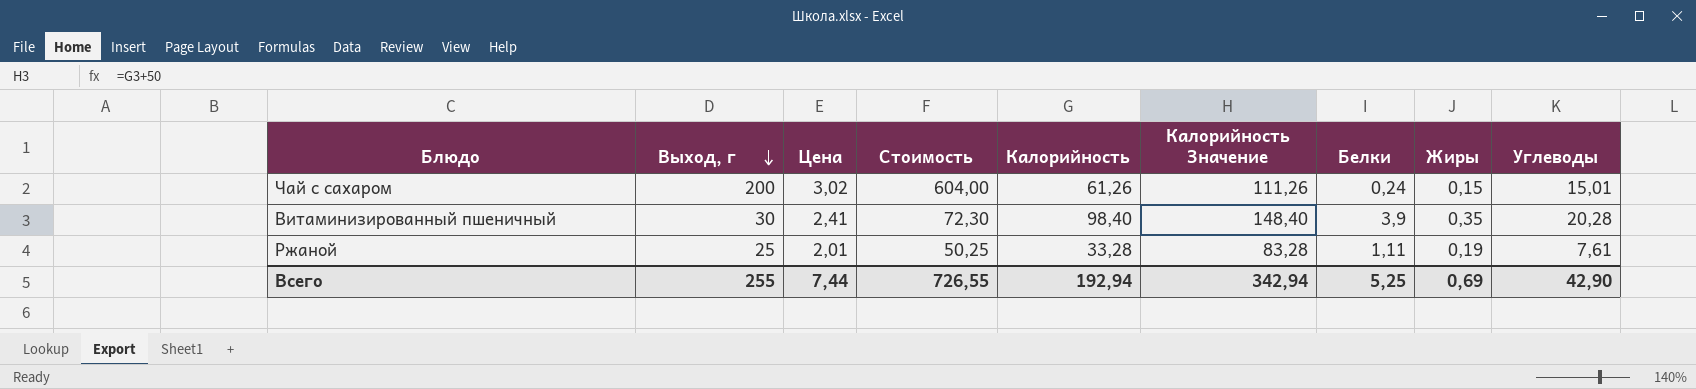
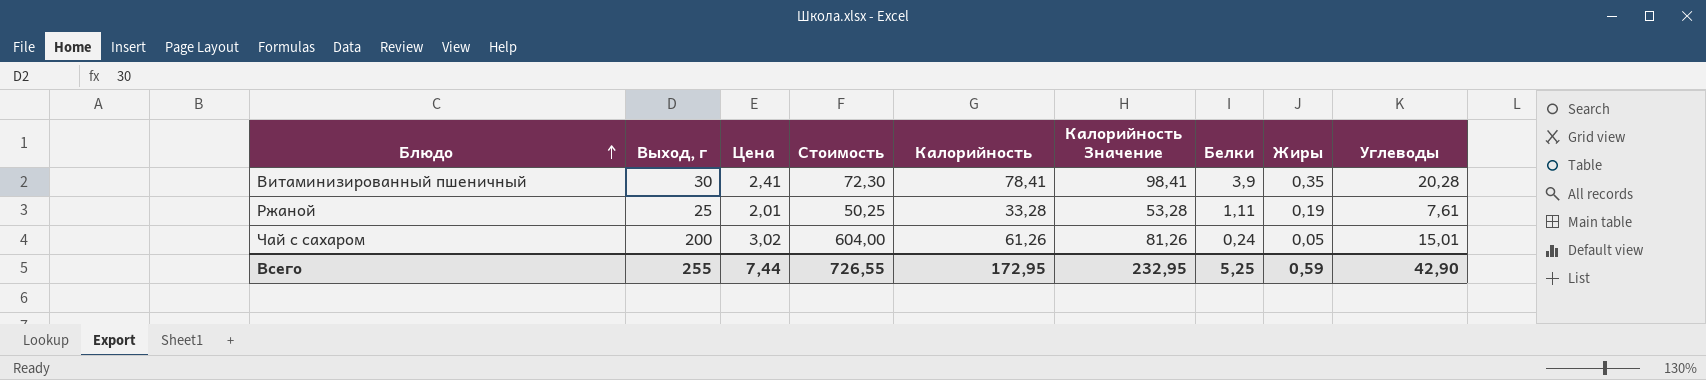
row order: Выход, г descending -> Блюдо ascending
column Калорийность Значение | formula: [Калорийность] + 50 -> [Калорийность] + 20
Витаминизированный пшеничный | Калорийность: 98,40 -> 78,41
Чай с сахаром | Жиры: 0,15 -> 0,05
Всего | Калорийность: 192,94 -> 172,95
Всего | Калорийность Значение: 342,94 -> 232,95
Всего | Жиры: 0,69 -> 0,59

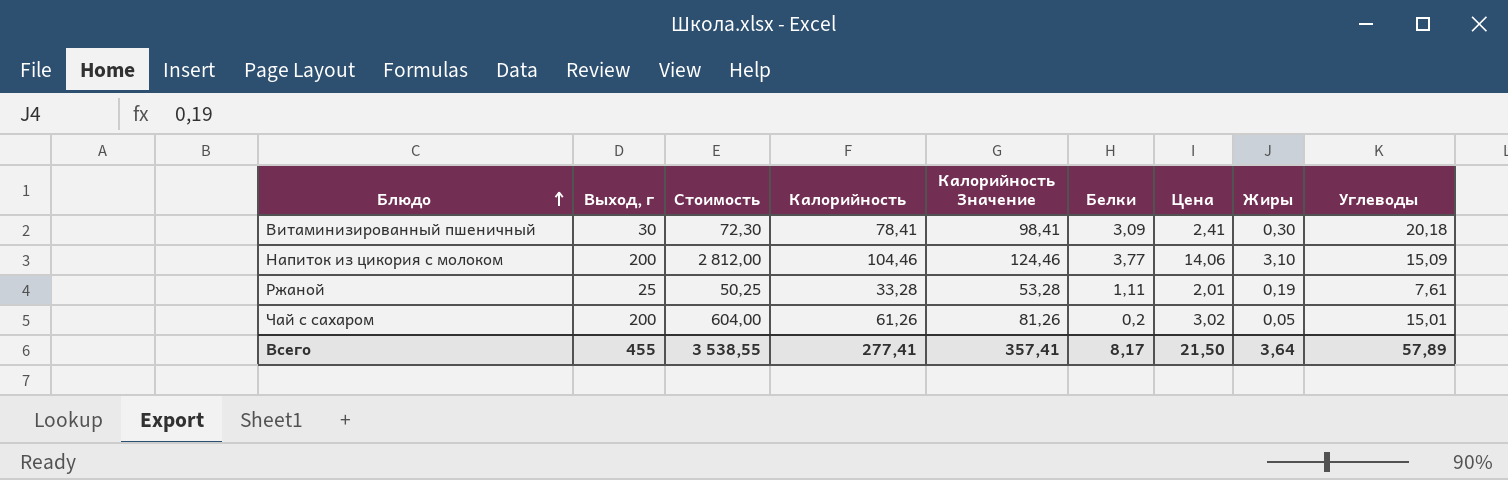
column Цена | position: 3 -> 7
Витаминизированный пшеничный | Белки: 3,9 -> 3,09
Витаминизированный пшеничный | Жиры: 0,35 -> 0,30
Витаминизированный пшеничный | Углеводы: 20,28 -> 20,18
row Напиток из цикория с молоком: none -> 200 | 2 812,00 | 104,46 | 124,46 | 3,77 | 14,06 | 3,10 | 15,09
Чай с сахаром | Белки: 0,24 -> 0,2
Всего | Выход, г: 255 -> 455
Всего | Стоимость: 726,55 -> 3 538,55
Всего | Калорийность: 172,95 -> 277,41
Всего | Калорийность Значение: 232,95 -> 357,41
Всего | Белки: 5,25 -> 8,17
Всего | Цена: 7,44 -> 21,50
Всего | Жиры: 0,59 -> 3,64
Всего | Углеводы: 42,90 -> 57,89

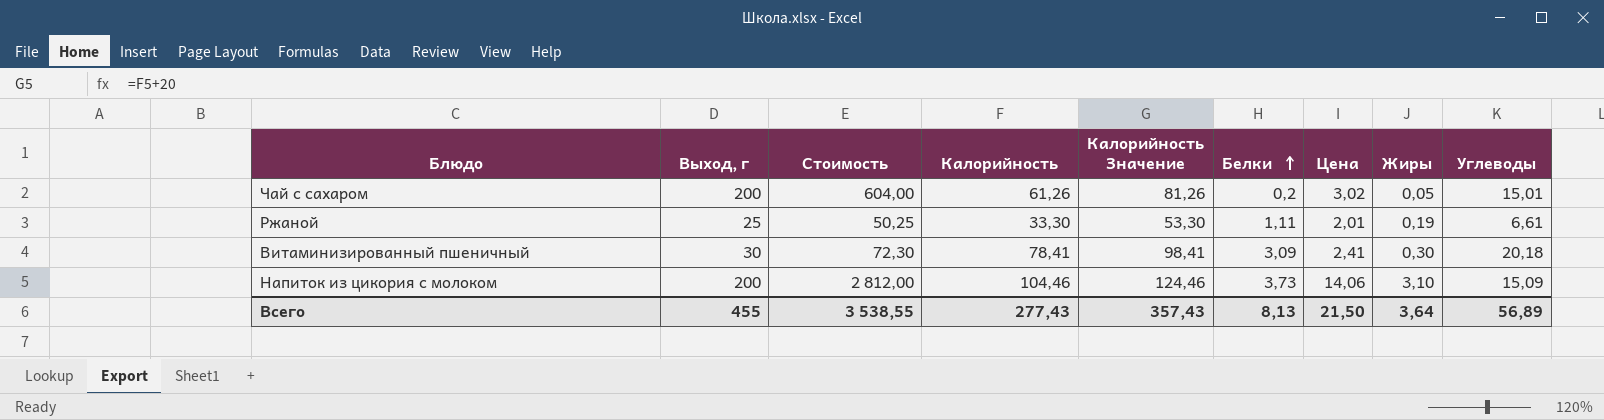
row order: Блюдо ascending -> Белки ascending
Ржаной | Калорийность: 33,28 -> 33,30
Ржаной | Калорийность Значение: 53,28 -> 53,30
Ржаной | Углеводы: 7,61 -> 6,61
Напиток из цикория с молоком | Белки: 3,77 -> 3,73
Всего | Калорийность: 277,41 -> 277,43
Всего | Калорийность Значение: 357,41 -> 357,43
Всего | Белки: 8,17 -> 8,13
Всего | Углеводы: 57,89 -> 56,89

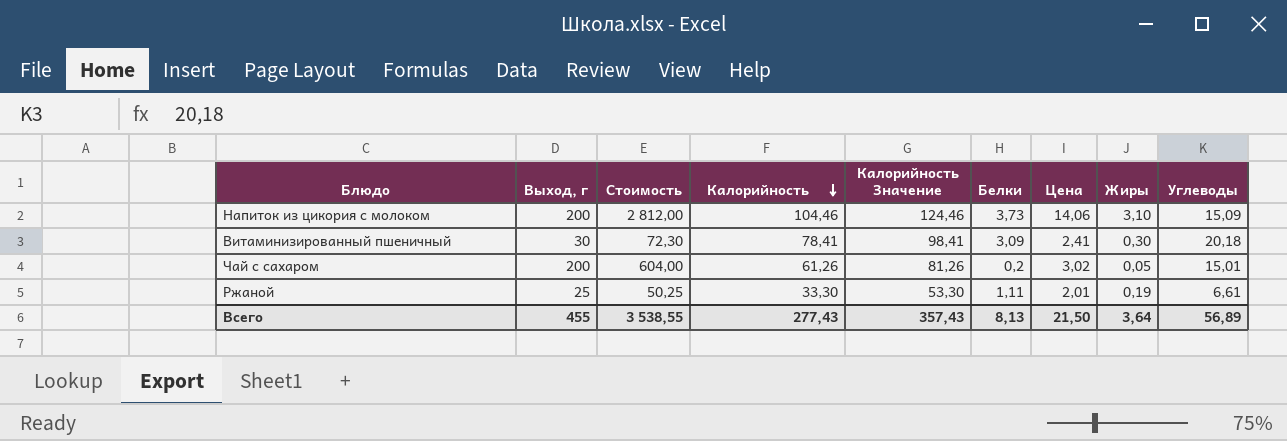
row order: Белки ascending -> Калорийность descending

